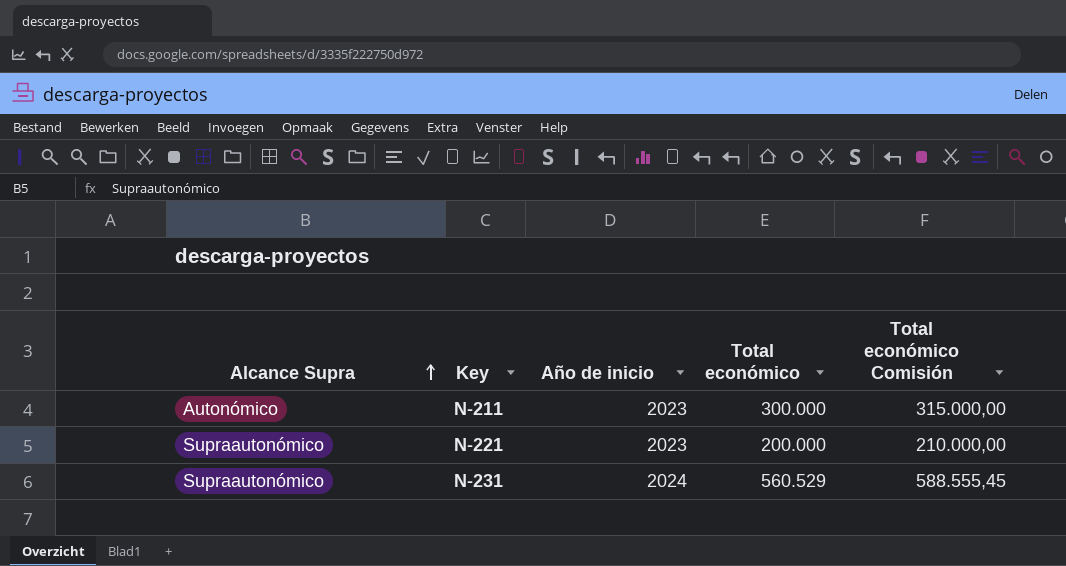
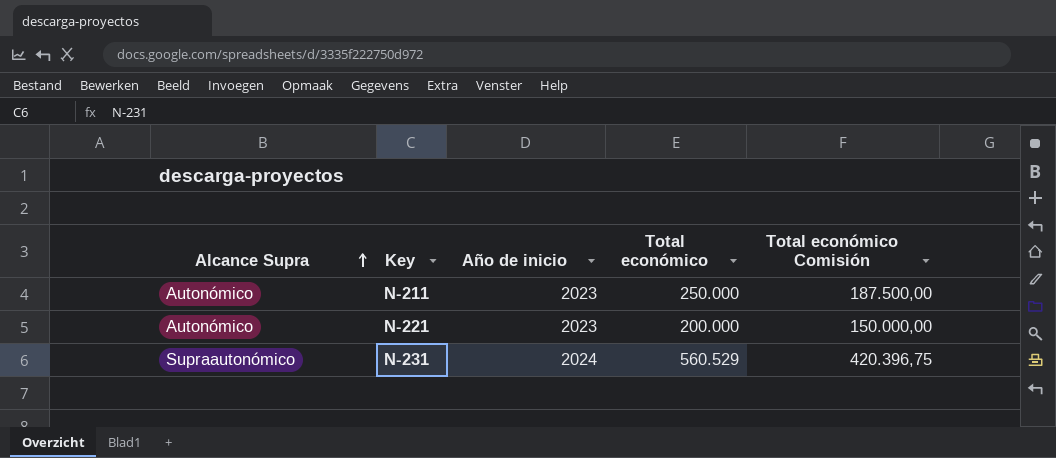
column Total económico Comisión | formula: [Total económico] * 1,05 -> [Total económico] * 0,75
N-211 | Total económico: 300.000 -> 250.000
N-221 | Alcance Supra: Supraautonómico -> Autonómico

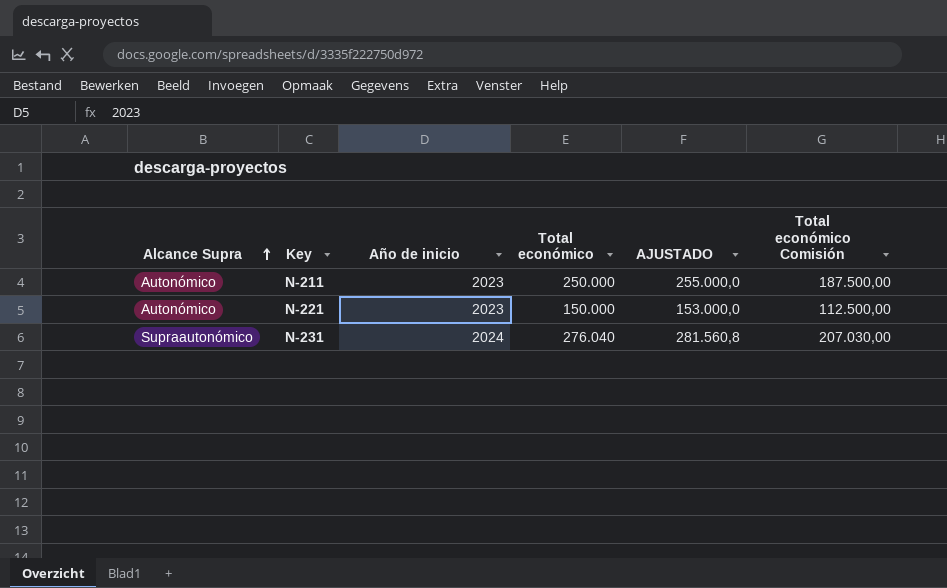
column AJUSTADO | formula: none -> [Total económico] * 1,02
N-221 | Total económico: 200.000 -> 150.000
N-221 | Total económico Comisión: 150.000,00 -> 112.500,00
N-231 | Total económico: 560.529 -> 276.040
N-231 | Total económico Comisión: 420.396,75 -> 207.030,00

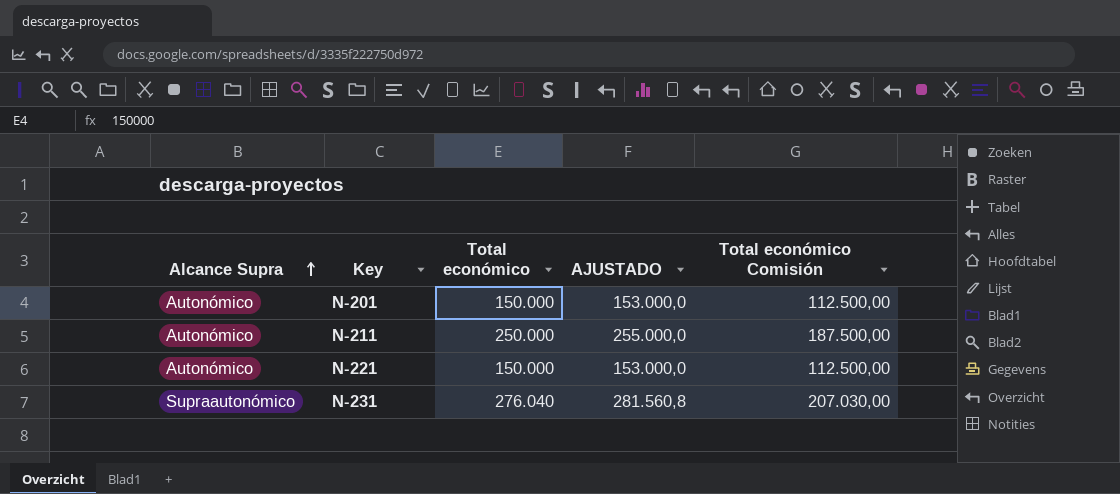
column Año de inicio | position: 3 -> none
row N-201: none -> Autonómico | 150.000 | 153.000,0 | 112.500,00

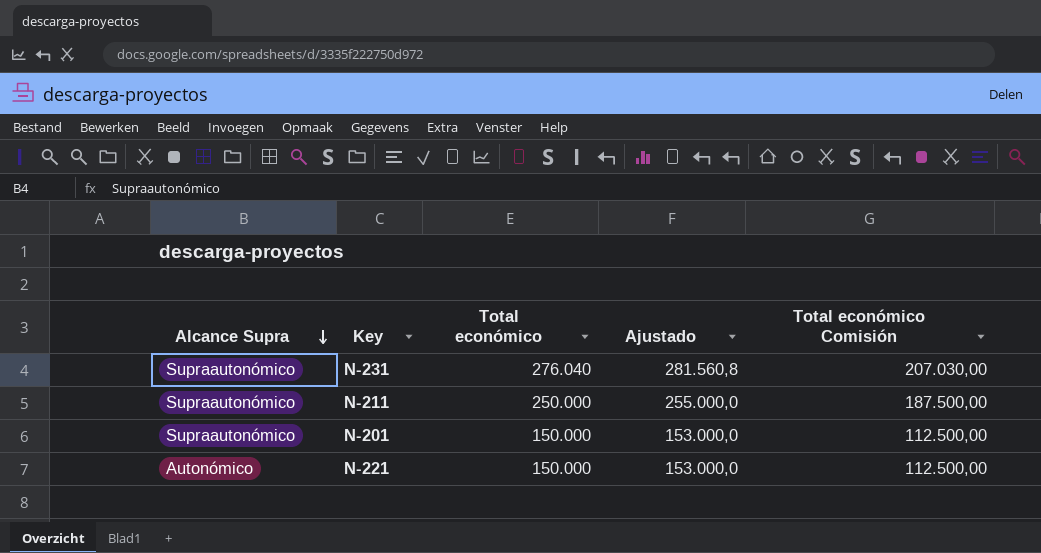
row order: Alcance Supra ascending -> Alcance Supra descending
column name: AJUSTADO -> Ajustado
N-211 | Alcance Supra: Autonómico -> Supraautonómico
N-201 | Alcance Supra: Autonómico -> Supraautonómico

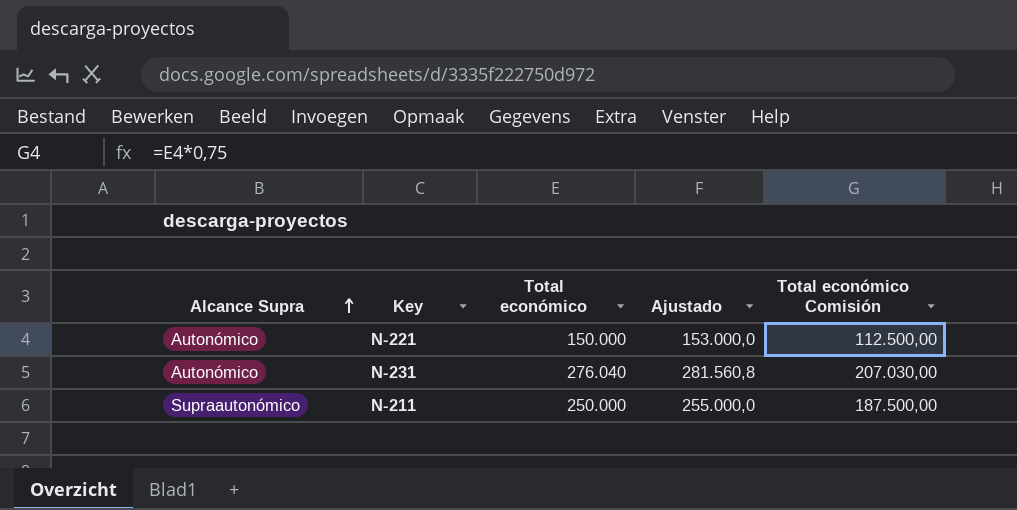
row order: Alcance Supra descending -> Alcance Supra ascending
row N-201: Supraautonómico | 150.000 | 153.000,0 | 112.500,00 -> none
N-231 | Alcance Supra: Supraautonómico -> Autonómico

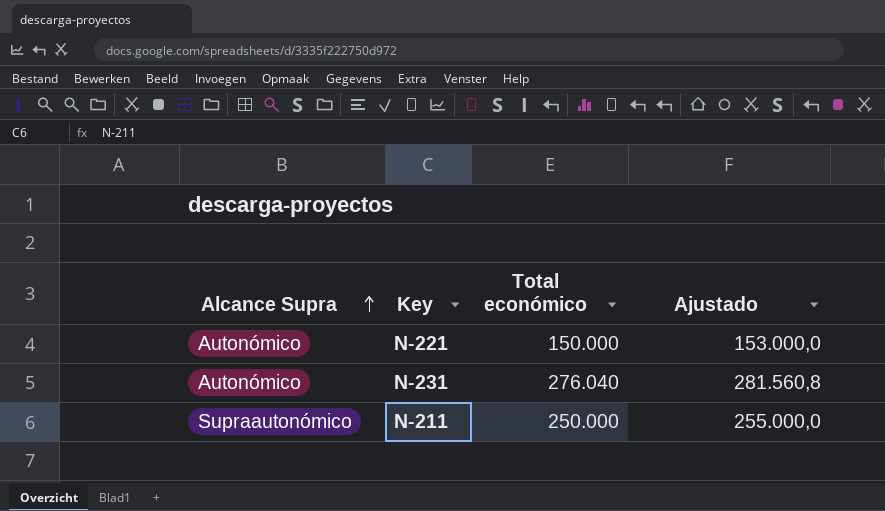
column Total económico Comisión | formula: [Total económico] * 0,75 -> none

